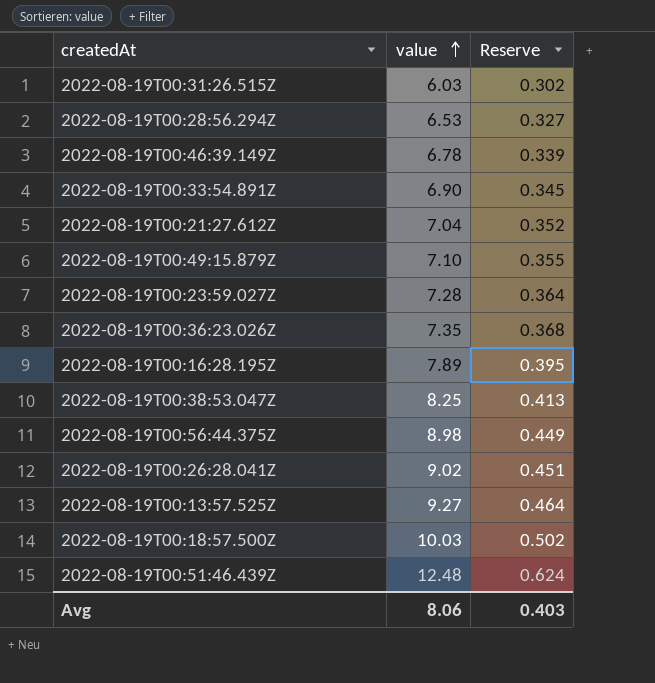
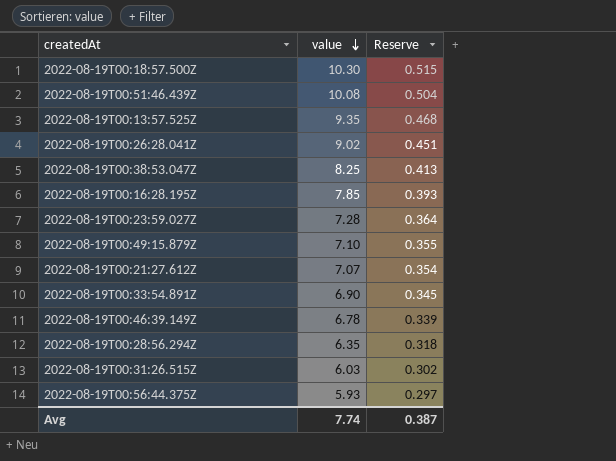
row order: value ascending -> value descending
row 2022-08-19T00:36:23.026Z: 7.35 | 0.368 -> none
2022-08-19T00:18:57.500Z | value: 10.03 -> 10.30
2022-08-19T00:18:57.500Z | Reserve: 0.502 -> 0.515
2022-08-19T00:51:46.439Z | value: 12.48 -> 10.08
2022-08-19T00:51:46.439Z | Reserve: 0.624 -> 0.504
2022-08-19T00:13:57.525Z | value: 9.27 -> 9.35
2022-08-19T00:13:57.525Z | Reserve: 0.464 -> 0.468
2022-08-19T00:16:28.195Z | value: 7.89 -> 7.85
2022-08-19T00:16:28.195Z | Reserve: 0.395 -> 0.393
2022-08-19T00:21:27.612Z | value: 7.04 -> 7.07
2022-08-19T00:21:27.612Z | Reserve: 0.352 -> 0.354
2022-08-19T00:28:56.294Z | value: 6.53 -> 6.35
2022-08-19T00:28:56.294Z | Reserve: 0.327 -> 0.318
2022-08-19T00:56:44.375Z | value: 8.98 -> 5.93
2022-08-19T00:56:44.375Z | Reserve: 0.449 -> 0.297
Avg | value: 8.06 -> 7.74
Avg | Reserve: 0.403 -> 0.387

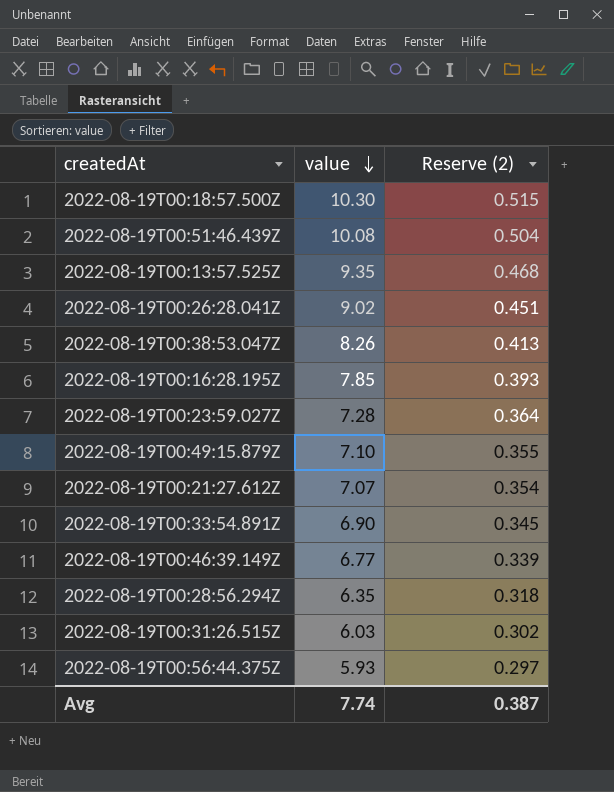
column name: Reserve -> Reserve (2)
2022-08-19T00:38:53.047Z | value: 8.25 -> 8.26
2022-08-19T00:46:39.149Z | value: 6.78 -> 6.77

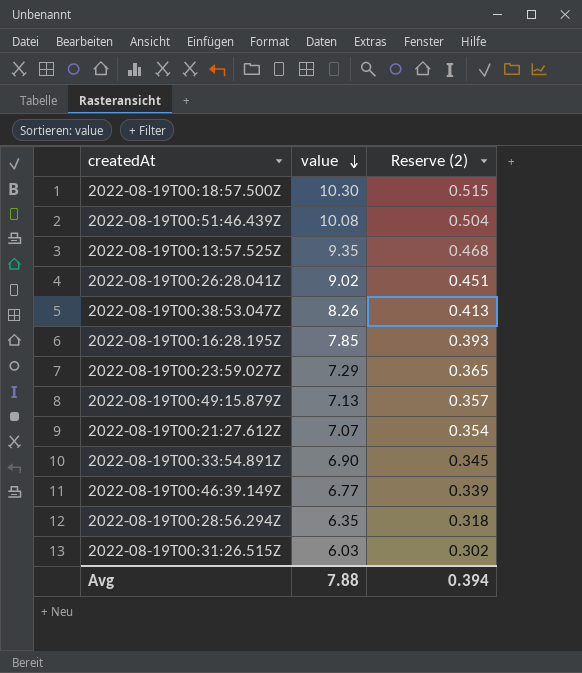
row 2022-08-19T00:56:44.375Z: 5.93 | 0.297 -> none
2022-08-19T00:23:59.027Z | value: 7.28 -> 7.29
2022-08-19T00:23:59.027Z | Reserve (2): 0.364 -> 0.365
2022-08-19T00:49:15.879Z | value: 7.10 -> 7.13
2022-08-19T00:49:15.879Z | Reserve (2): 0.355 -> 0.357
Avg | value: 7.74 -> 7.88
Avg | Reserve (2): 0.387 -> 0.394

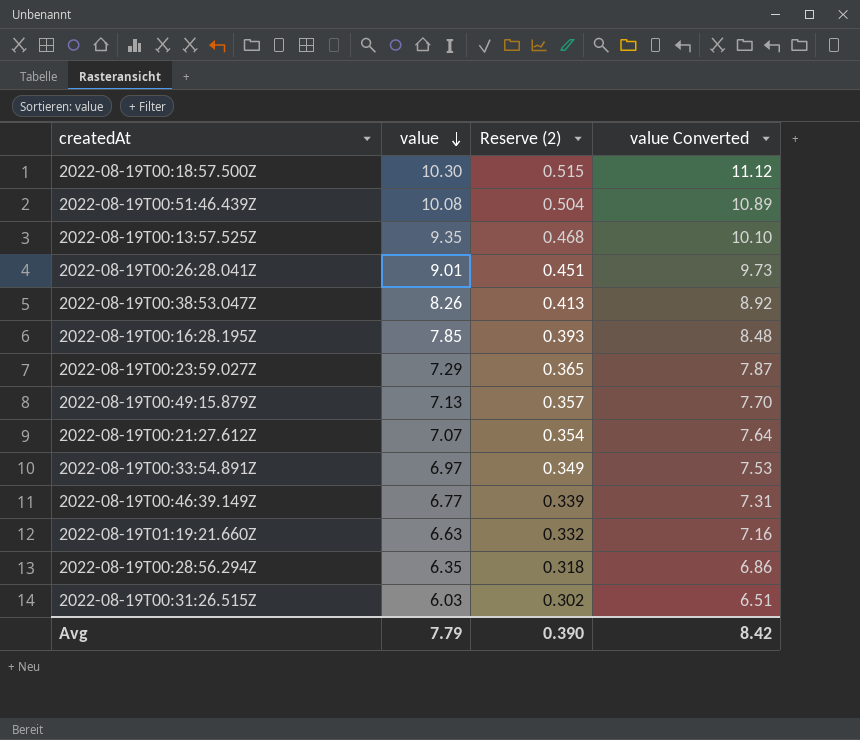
column value Converted | formula: none -> [value] * 1.08
2022-08-19T00:26:28.041Z | value: 9.02 -> 9.01
2022-08-19T00:33:54.891Z | value: 6.90 -> 6.97
2022-08-19T00:33:54.891Z | Reserve (2): 0.345 -> 0.349
row 2022-08-19T01:19:21.660Z: none -> 6.63 | 0.332 | 7.16
Avg | value: 7.88 -> 7.79
Avg | Reserve (2): 0.394 -> 0.390

